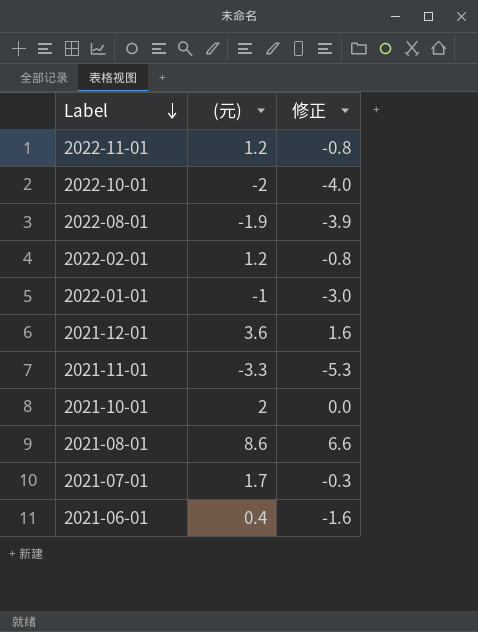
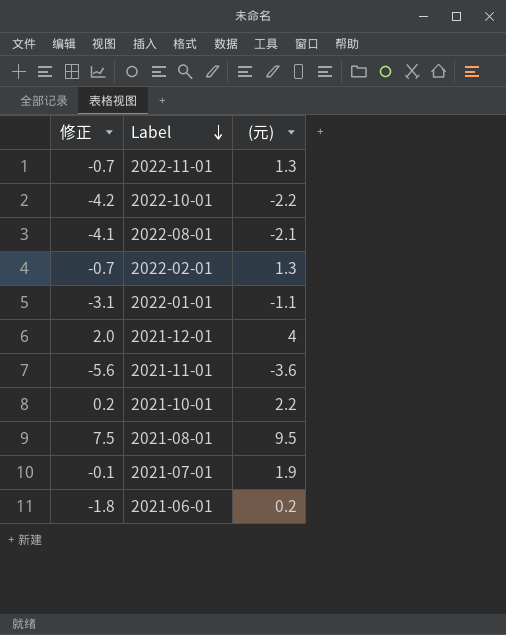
column 修正 | position: 3 -> 1
2022-11-01 | 修正: -0.8 -> -0.7
2022-11-01 | (元): 1.2 -> 1.3
2022-10-01 | 修正: -4.0 -> -4.2
2022-10-01 | (元): -2 -> -2.2
2022-08-01 | 修正: -3.9 -> -4.1
2022-08-01 | (元): -1.9 -> -2.1
2022-02-01 | 修正: -0.8 -> -0.7
2022-02-01 | (元): 1.2 -> 1.3
2022-01-01 | 修正: -3.0 -> -3.1
2022-01-01 | (元): -1 -> -1.1
2021-12-01 | 修正: 1.6 -> 2.0
2021-12-01 | (元): 3.6 -> 4
2021-11-01 | 修正: -5.3 -> -5.6
2021-11-01 | (元): -3.3 -> -3.6
2021-10-01 | 修正: 0.0 -> 0.2
2021-10-01 | (元): 2 -> 2.2
2021-08-01 | 修正: 6.6 -> 7.5
2021-08-01 | (元): 8.6 -> 9.5
2021-07-01 | 修正: -0.3 -> -0.1
2021-07-01 | (元): 1.7 -> 1.9
2021-06-01 | 修正: -1.6 -> -1.8
2021-06-01 | (元): 0.4 -> 0.2

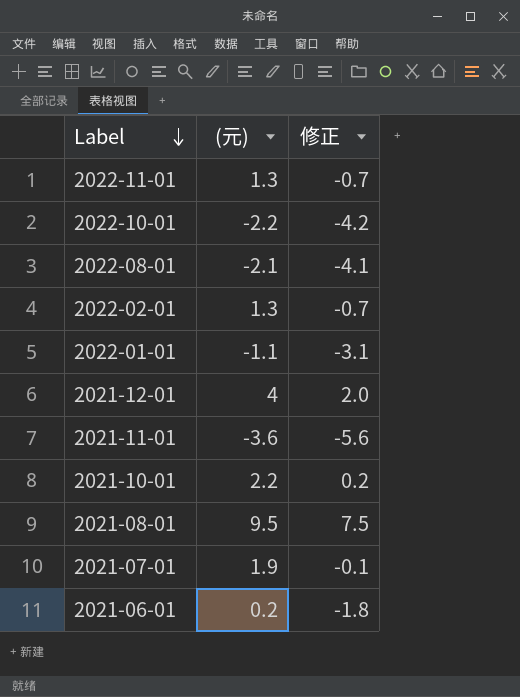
column 修正 | position: 1 -> 3

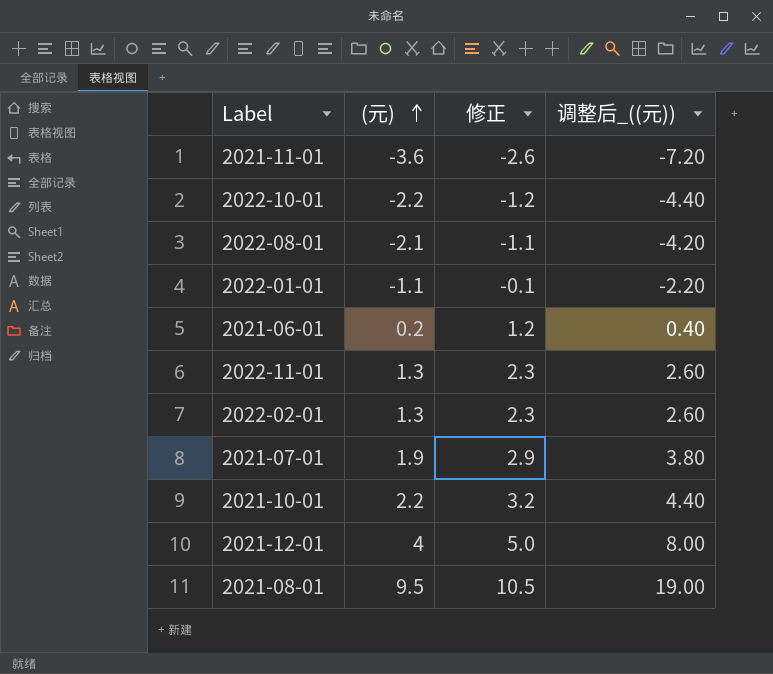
row order: Label descending -> (元) ascending
column 修正 | formula: [(元)] - 2 -> [(元)] + 1
column 调整后_((元)) | formula: none -> [(元)] * 2

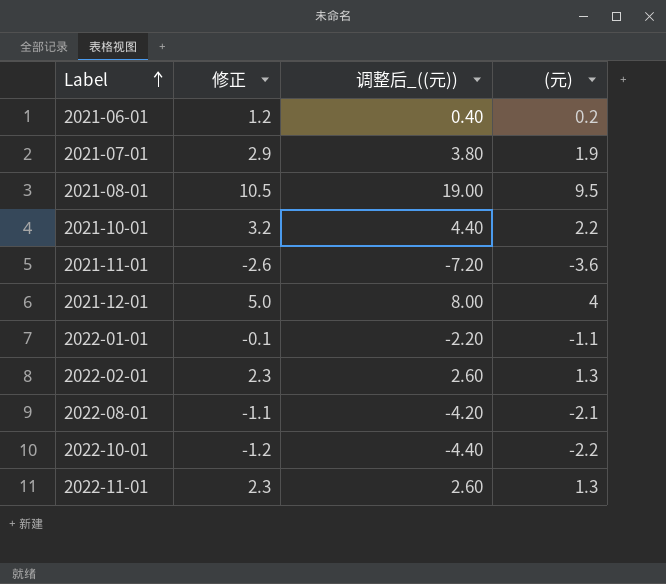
row order: (元) ascending -> Label ascending
column (元) | position: 2 -> 4

